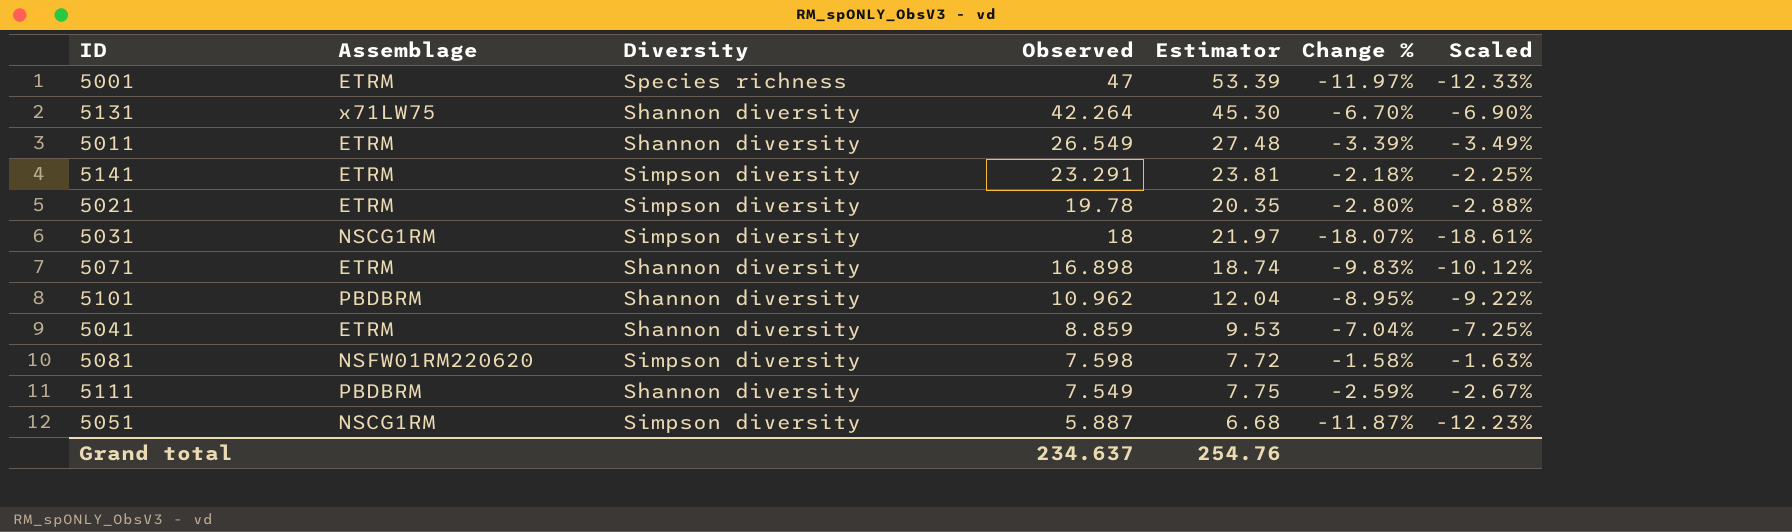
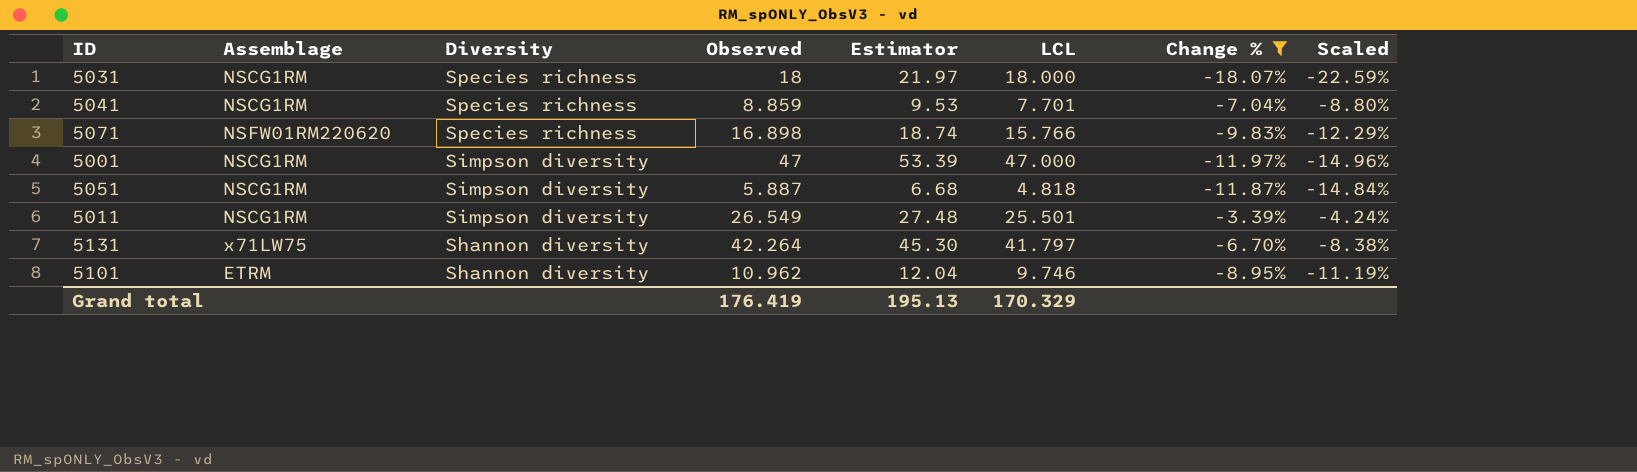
filter: none -> Change % <= -3.39%
row order: Observed descending -> Diversity descending
column LCL | position: none -> 6
column Scaled | formula: [Change %] * 1.03 -> [Change %] * 1.25
5031 | Diversity: Simpson diversity -> Species richness
5041 | Assemblage: ETRM -> NSCG1RM
5041 | Diversity: Shannon diversity -> Species richness
5071 | Assemblage: ETRM -> NSFW01RM220620
5071 | Diversity: Shannon diversity -> Species richness
5001 | Assemblage: ETRM -> NSCG1RM
5001 | Diversity: Species richness -> Simpson diversity
5011 | Assemblage: ETRM -> NSCG1RM
5011 | Diversity: Shannon diversity -> Simpson diversity
5101 | Assemblage: PBDBRM -> ETRM
Grand total | Observed: 234.637 -> 176.419
Grand total | Estimator: 254.76 -> 195.13

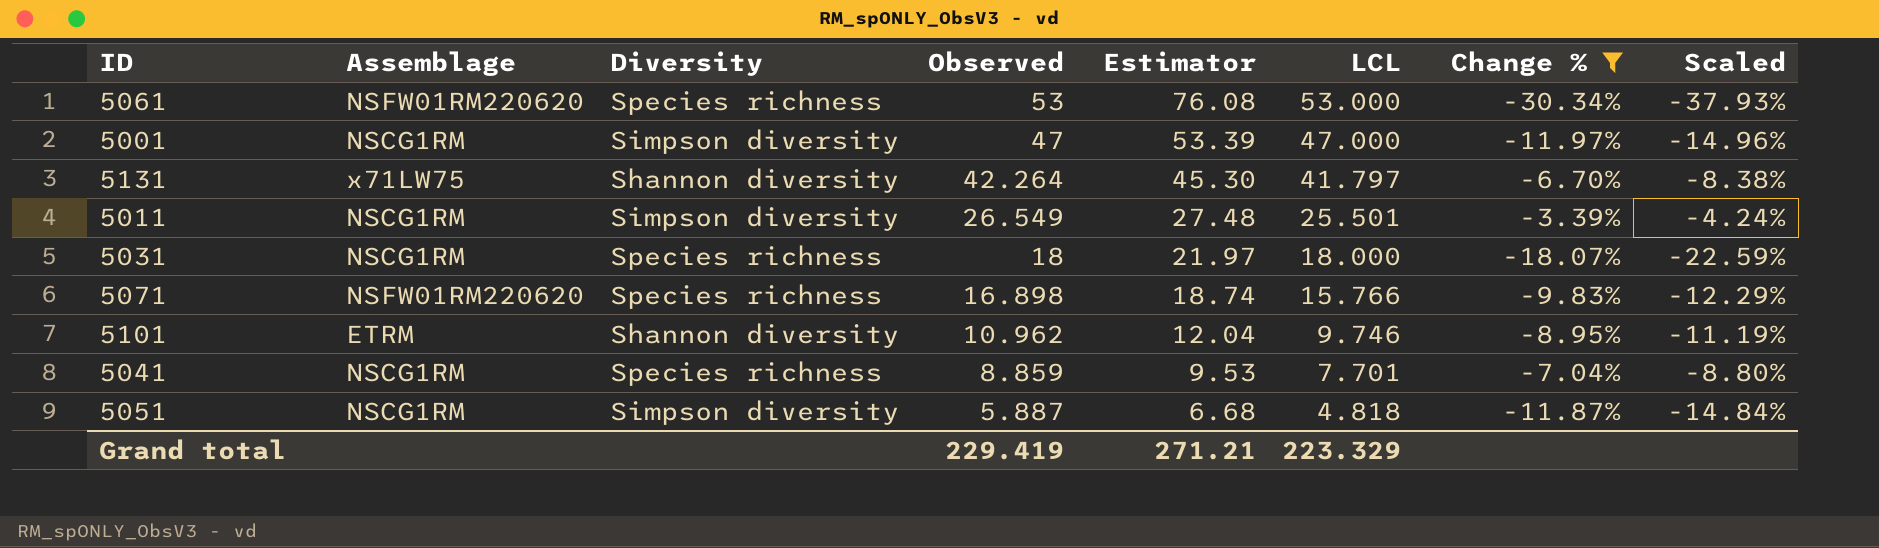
row order: Diversity descending -> Observed descending
row 5061: none -> NSFW01RM220620 | Species richness | 53 | 76.08 | 53.000 | -30.34% | -37.93%
Grand total | Observed: 176.419 -> 229.419
Grand total | Estimator: 195.13 -> 271.21
Grand total | LCL: 170.329 -> 223.329

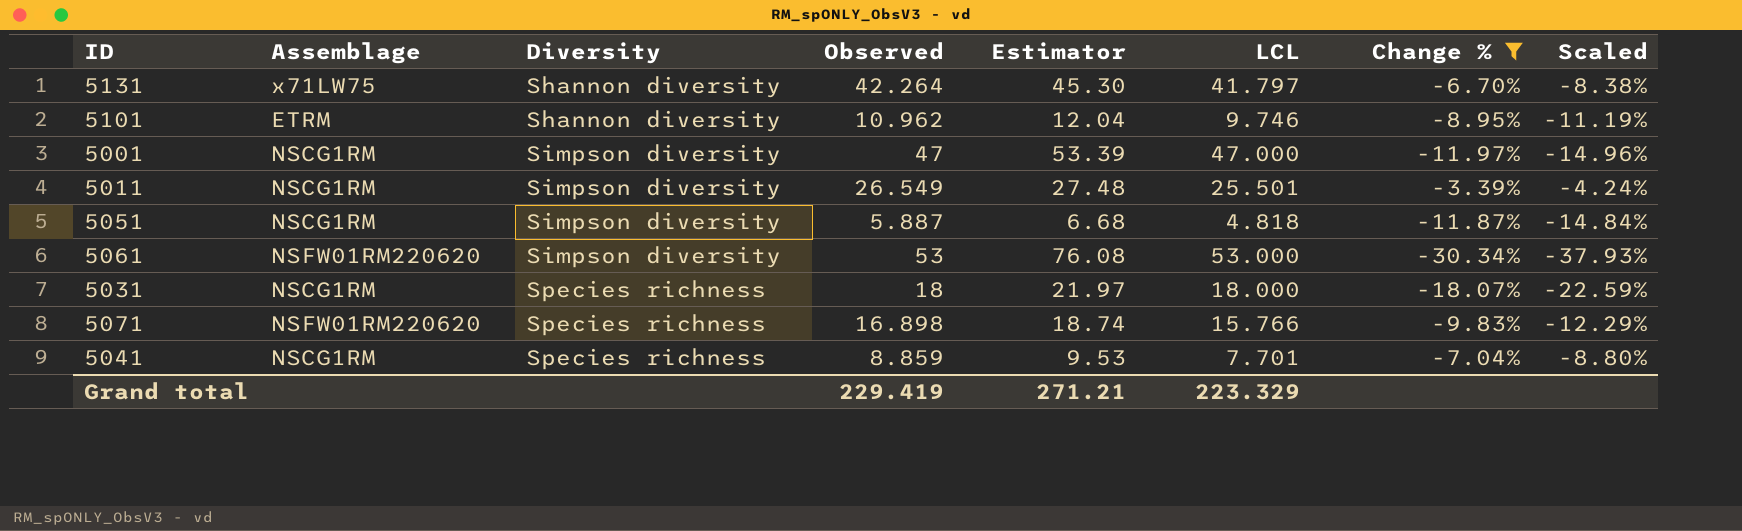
row order: Observed descending -> Diversity ascending
5061 | Diversity: Species richness -> Simpson diversity

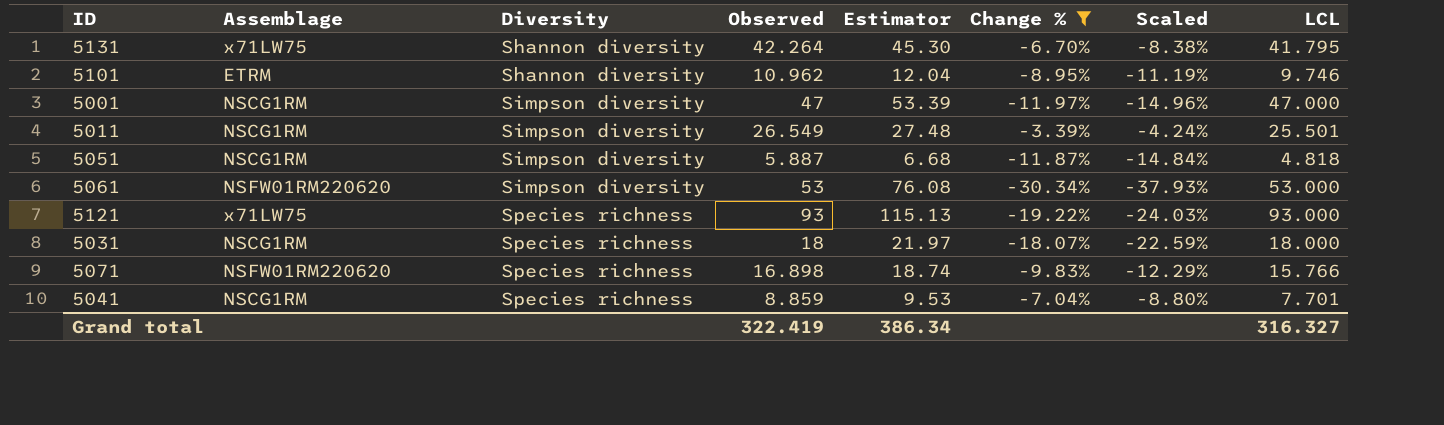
column LCL | position: 6 -> 8
5131 | LCL: 41.797 -> 41.795
row 5121: none -> x71LW75 | Species richness | 93 | 115.13 | -19.22% | -24.03% | 93.000
Grand total | Observed: 229.419 -> 322.419
Grand total | Estimator: 271.21 -> 386.34
Grand total | LCL: 223.329 -> 316.327

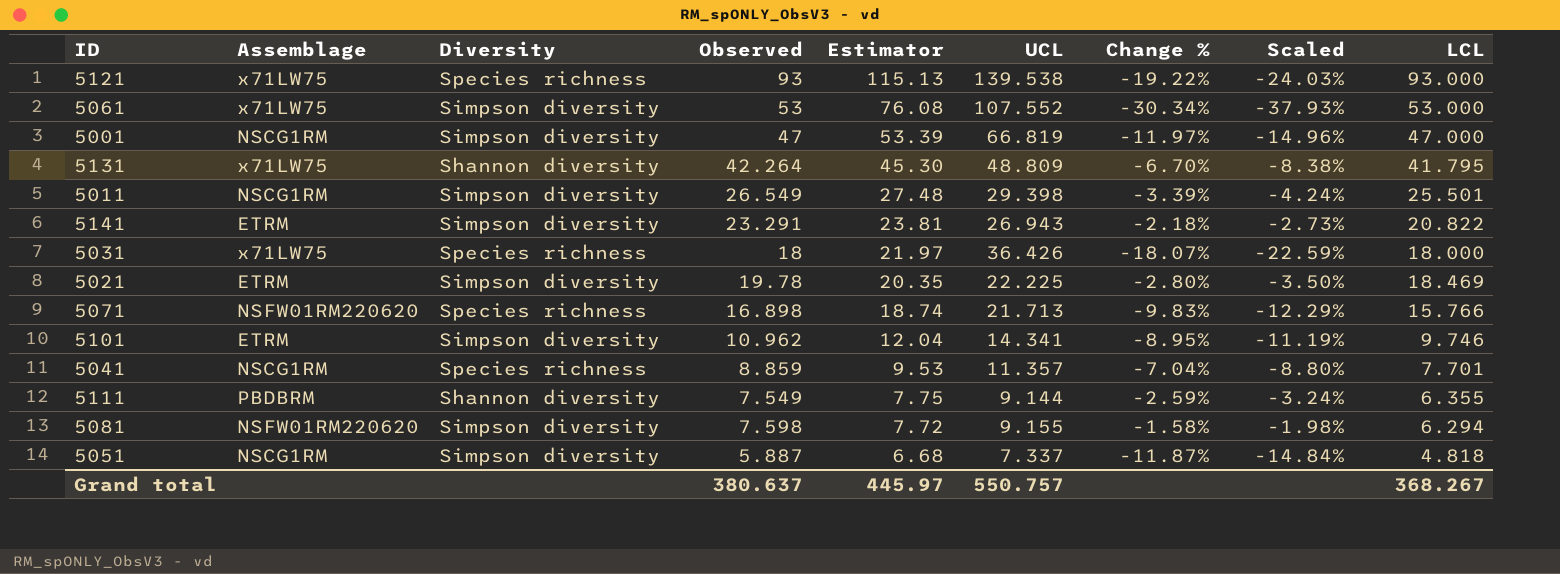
filter: Change % <= -3.39% -> none
row order: Diversity ascending -> Estimator descending
column UCL | position: none -> 6
5061 | Assemblage: NSFW01RM220620 -> x71LW75
5031 | Assemblage: NSCG1RM -> x71LW75
5101 | Diversity: Shannon diversity -> Simpson diversity
Grand total | Observed: 322.419 -> 380.637
Grand total | Estimator: 386.34 -> 445.97
Grand total | LCL: 316.327 -> 368.267

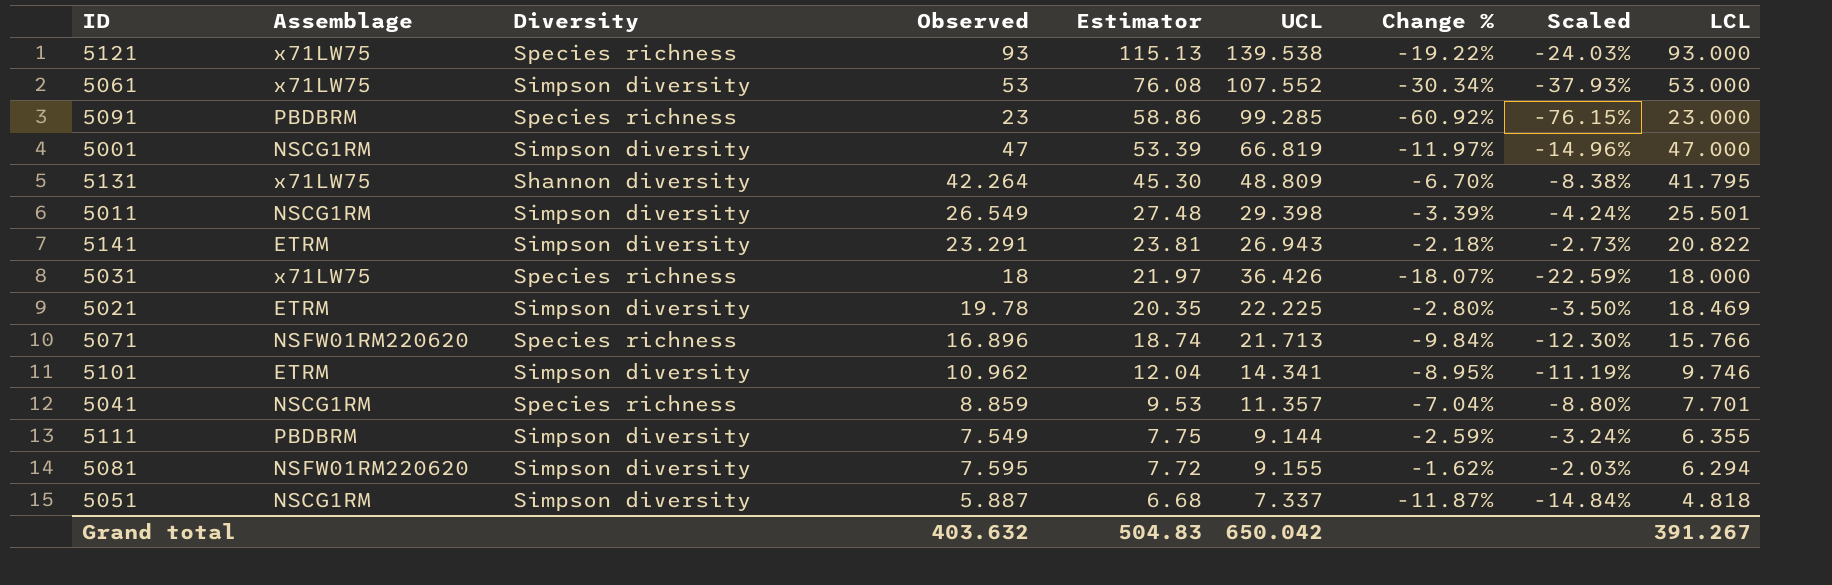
row 5091: none -> PBDBRM | Species richness | 23 | 58.86 | 99.285 | -60.92% | -76.15% | 23.000
5071 | Observed: 16.898 -> 16.896
5071 | Change %: -9.83% -> -9.84%
5071 | Scaled: -12.29% -> -12.30%
5111 | Diversity: Shannon diversity -> Simpson diversity
5081 | Observed: 7.598 -> 7.595
5081 | Change %: -1.58% -> -1.62%
5081 | Scaled: -1.98% -> -2.03%
Grand total | Observed: 380.637 -> 403.632
Grand total | Estimator: 445.97 -> 504.83
Grand total | UCL: 550.757 -> 650.042
Grand total | LCL: 368.267 -> 391.267

